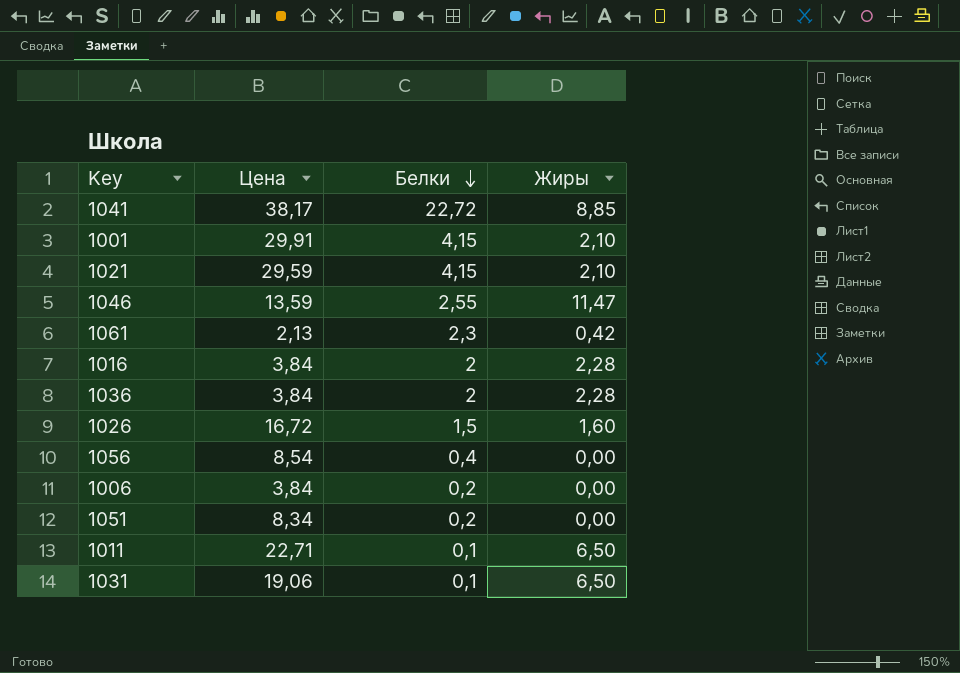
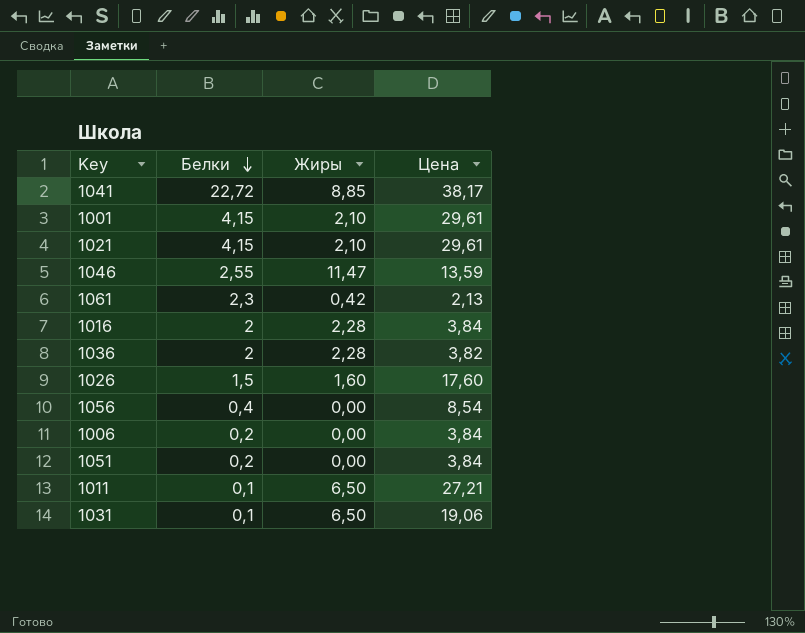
column Цена | position: 2 -> 4
1001 | Цена: 29,91 -> 29,61
1021 | Цена: 29,59 -> 29,61
1036 | Цена: 3,84 -> 3,82
1026 | Цена: 16,72 -> 17,60
1051 | Цена: 8,34 -> 3,84
1011 | Цена: 22,71 -> 27,21

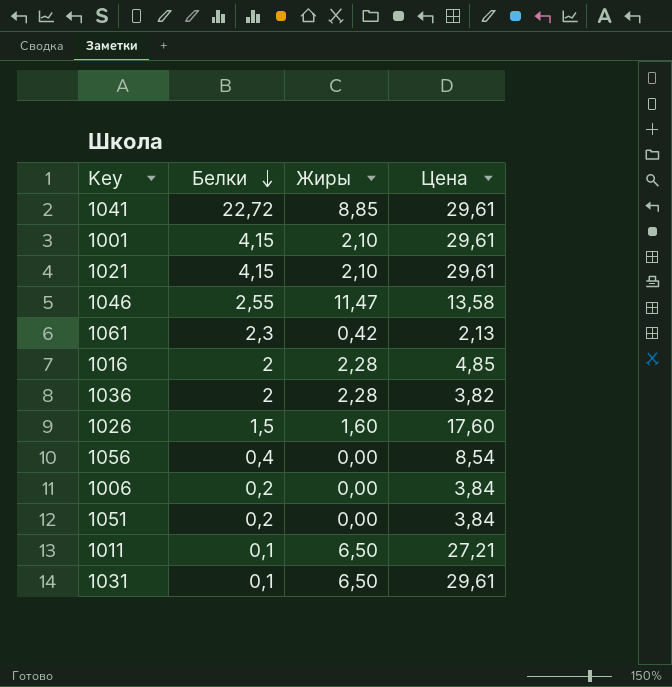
1041 | Цена: 38,17 -> 29,61
1046 | Цена: 13,59 -> 13,58
1016 | Цена: 3,84 -> 4,85
1031 | Цена: 19,06 -> 29,61

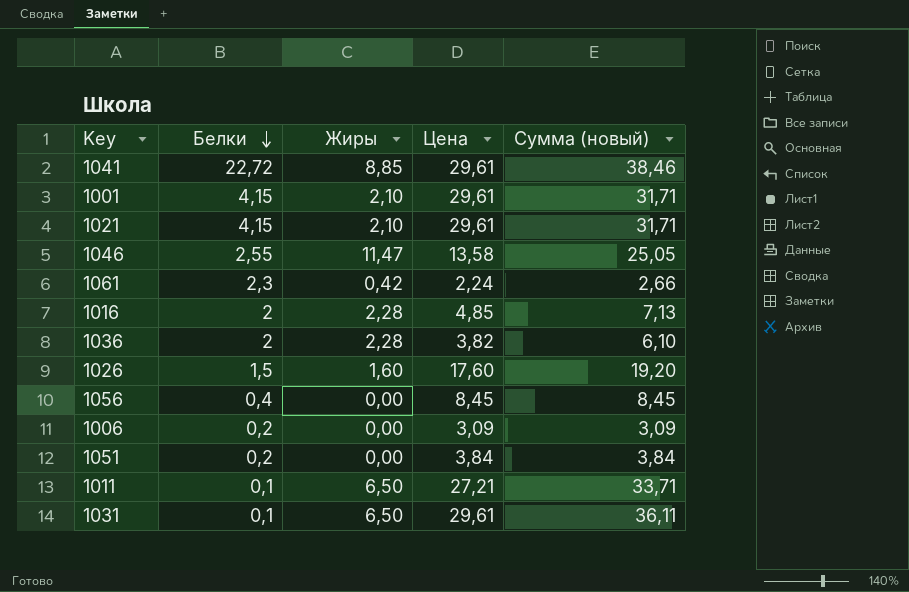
column Сумма (новый) | formula: none -> [Жиры] + [Цена]
1061 | Цена: 2,13 -> 2,24
1056 | Цена: 8,54 -> 8,45
1006 | Цена: 3,84 -> 3,09

